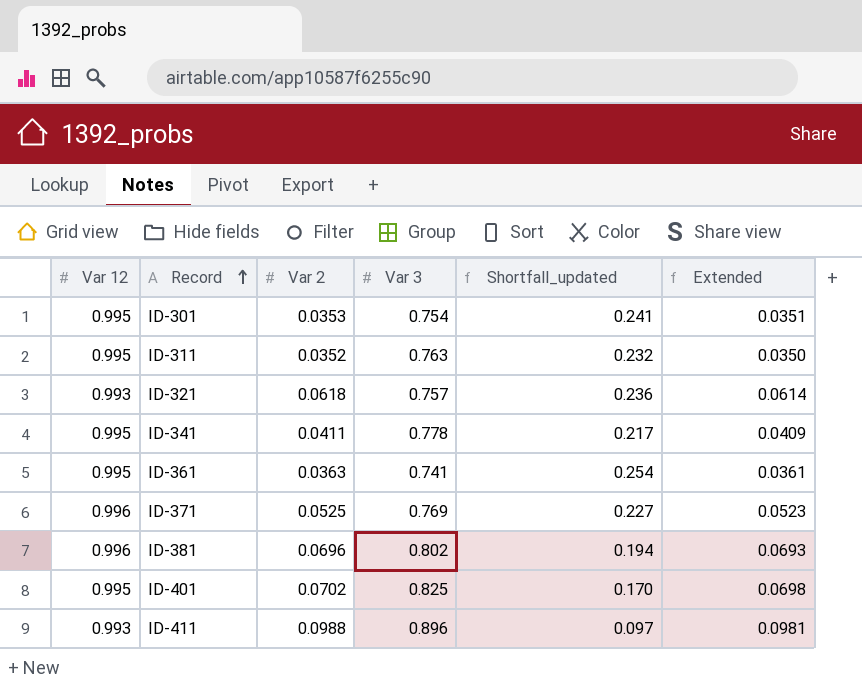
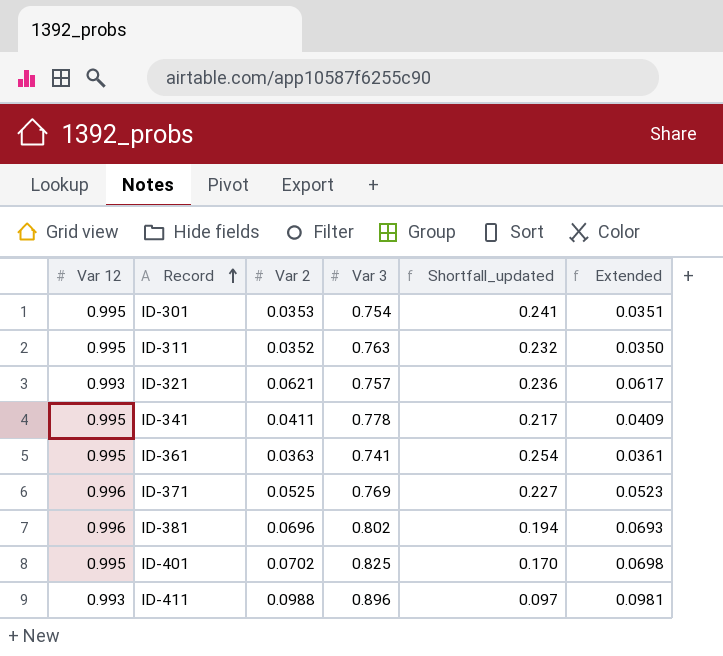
ID-321 | Var 2: 0.0618 -> 0.0621
ID-321 | Extended: 0.0614 -> 0.0617

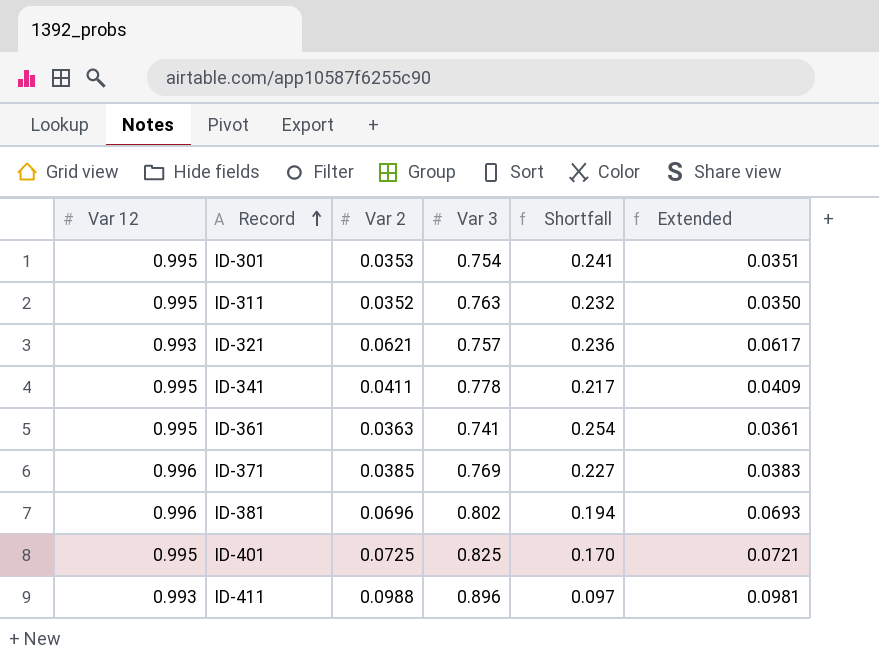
column name: Shortfall_updated -> Shortfall
ID-371 | Var 2: 0.0525 -> 0.0385
ID-371 | Extended: 0.0523 -> 0.0383
ID-401 | Var 2: 0.0702 -> 0.0725
ID-401 | Extended: 0.0698 -> 0.0721

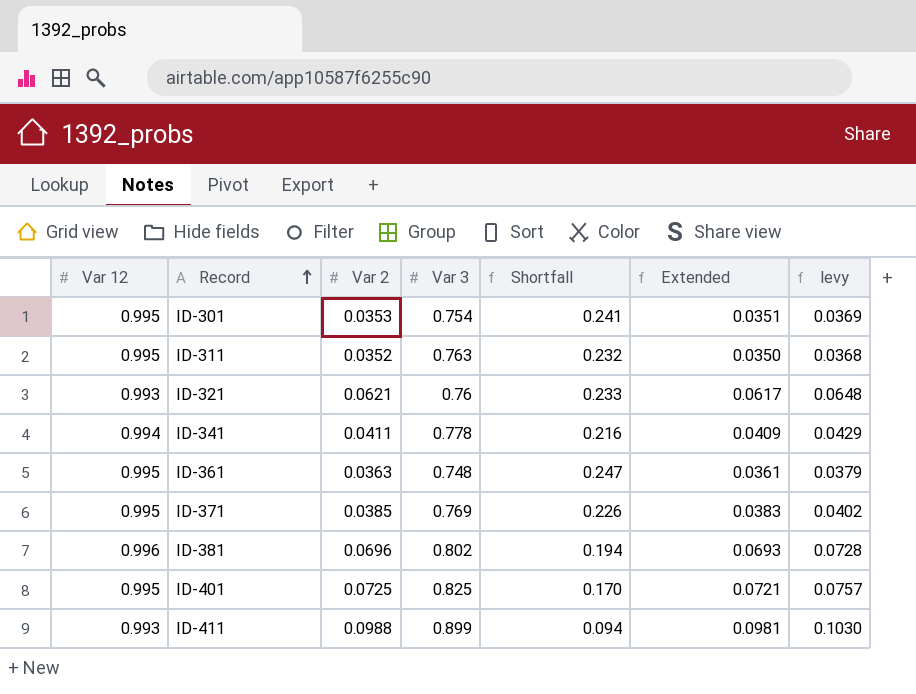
column levy | formula: none -> [Extended] * 1.05
ID-321 | Var 3: 0.757 -> 0.76
ID-321 | Shortfall: 0.236 -> 0.233
ID-341 | Var 12: 0.995 -> 0.994
ID-341 | Shortfall: 0.217 -> 0.216
ID-361 | Var 3: 0.741 -> 0.748
ID-361 | Shortfall: 0.254 -> 0.247
ID-371 | Var 12: 0.996 -> 0.995
ID-371 | Shortfall: 0.227 -> 0.226
ID-411 | Var 3: 0.896 -> 0.899
ID-411 | Shortfall: 0.097 -> 0.094

